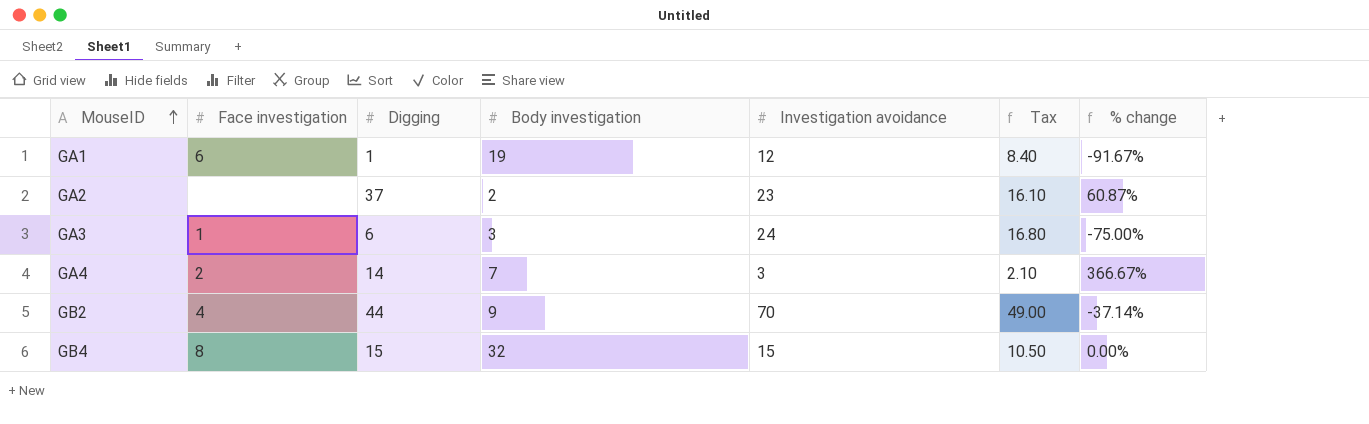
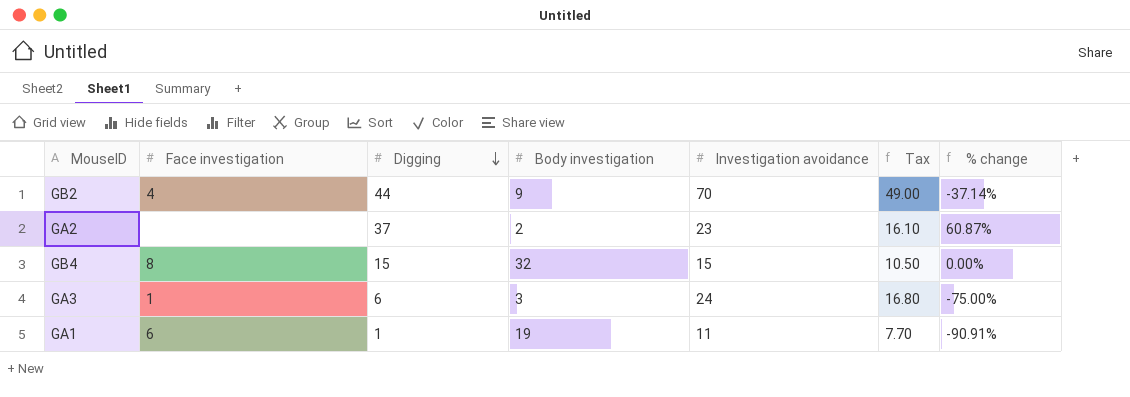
row order: MouseID ascending -> Digging descending
row GA4: 2 | 14 | 7 | 3 | 2.10 | 366.67% -> none
GA1 | Investigation avoidance: 12 -> 11
GA1 | Tax: 8.40 -> 7.70
GA1 | % change: -91.67% -> -90.91%

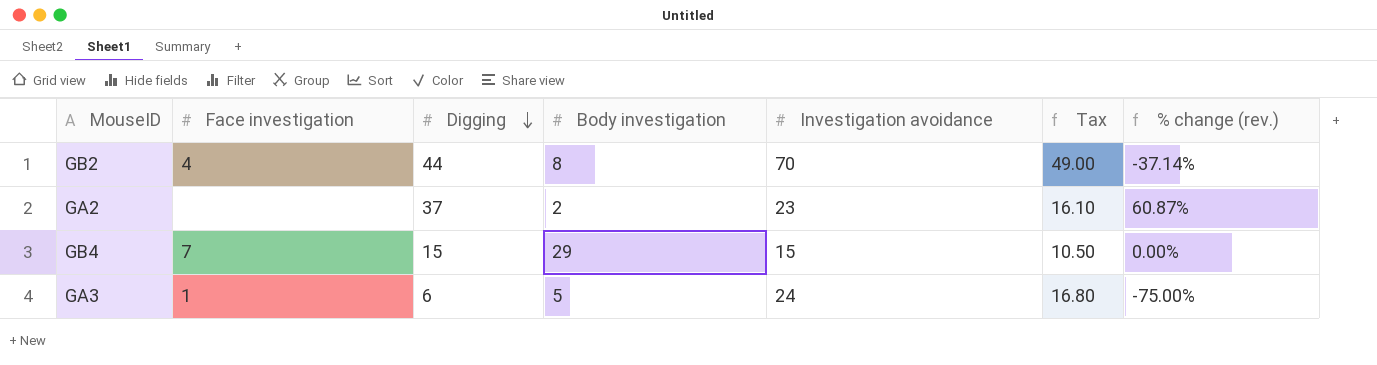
column name: % change -> % change (rev.)
row GA1: 6 | 1 | 19 | 11 | 7.70 | -90.91% -> none
GB2 | Body investigation: 9 -> 8
GB4 | Face investigation: 8 -> 7
GB4 | Body investigation: 32 -> 29
GA3 | Body investigation: 3 -> 5

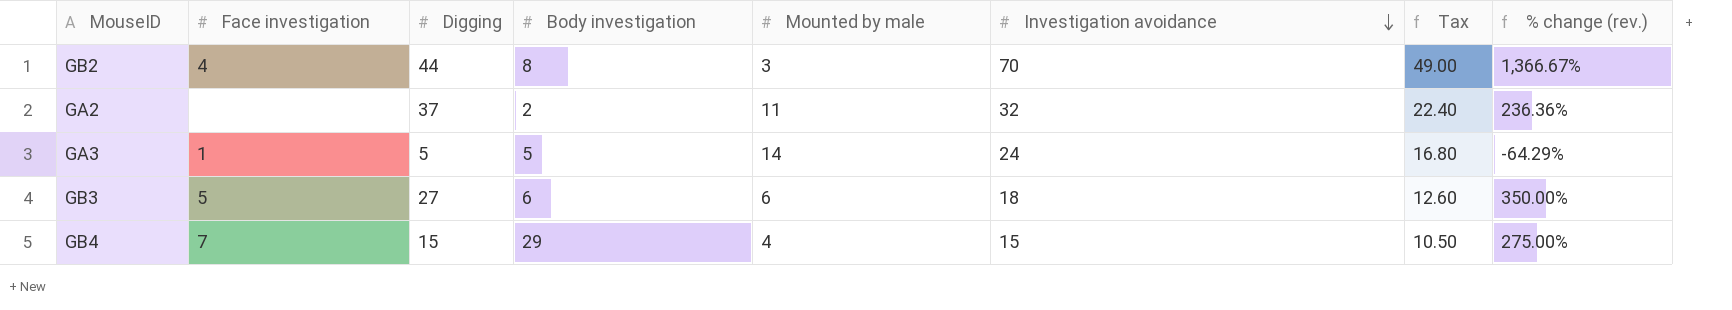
row order: Digging descending -> Investigation avoidance descending
column Mounted by male | position: none -> 5
column % change (rev.) | formula: ([Digging] - [Investigation avoidance]) / [Investigation avoidance] -> ([Digging] - [Mounted by male]) / [Mounted by male]
GA2 | Investigation avoidance: 23 -> 32
GA2 | Tax: 16.10 -> 22.40
GA3 | Digging: 6 -> 5
row GB3: none -> 5 | 27 | 6 | 6 | 18 | 12.60 | 350.00%

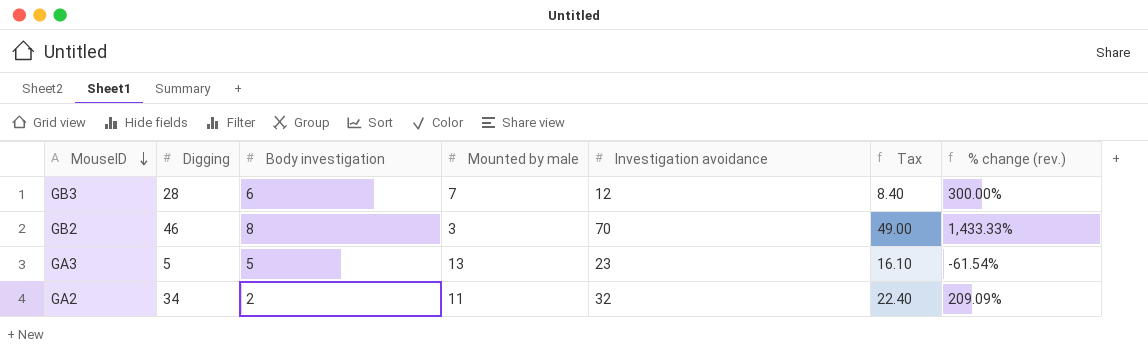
row order: Investigation avoidance descending -> MouseID descending
column Face investigation | position: 2 -> none
row GB4: 7 | 15 | 29 | 4 | 15 | 10.50 | 275.00% -> none
GB3 | Digging: 27 -> 28
GB3 | Mounted by male: 6 -> 7
GB3 | Investigation avoidance: 18 -> 12
GB3 | Tax: 12.60 -> 8.40
GB3 | % change (rev.): 350.00% -> 300.00%
GB2 | Digging: 44 -> 46
GB2 | % change (rev.): 1,366.67% -> 1,433.33%
GA3 | Mounted by male: 14 -> 13
GA3 | Investigation avoidance: 24 -> 23
GA3 | Tax: 16.80 -> 16.10
GA3 | % change (rev.): -64.29% -> -61.54%
GA2 | Digging: 37 -> 34
GA2 | % change (rev.): 236.36% -> 209.09%

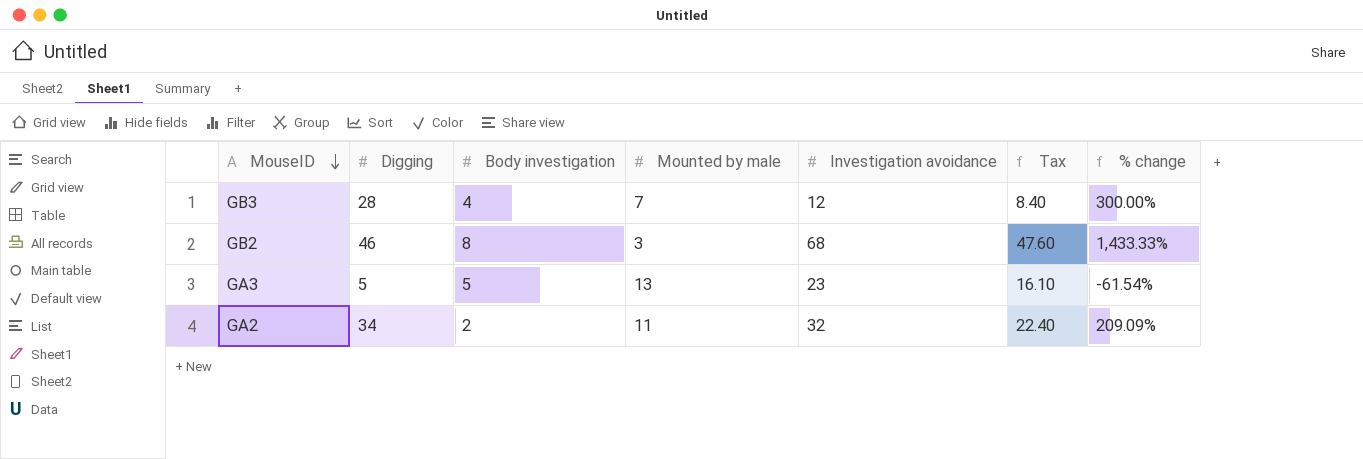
column name: % change (rev.) -> % change
GB3 | Body investigation: 6 -> 4
GB2 | Investigation avoidance: 70 -> 68
GB2 | Tax: 49.00 -> 47.60

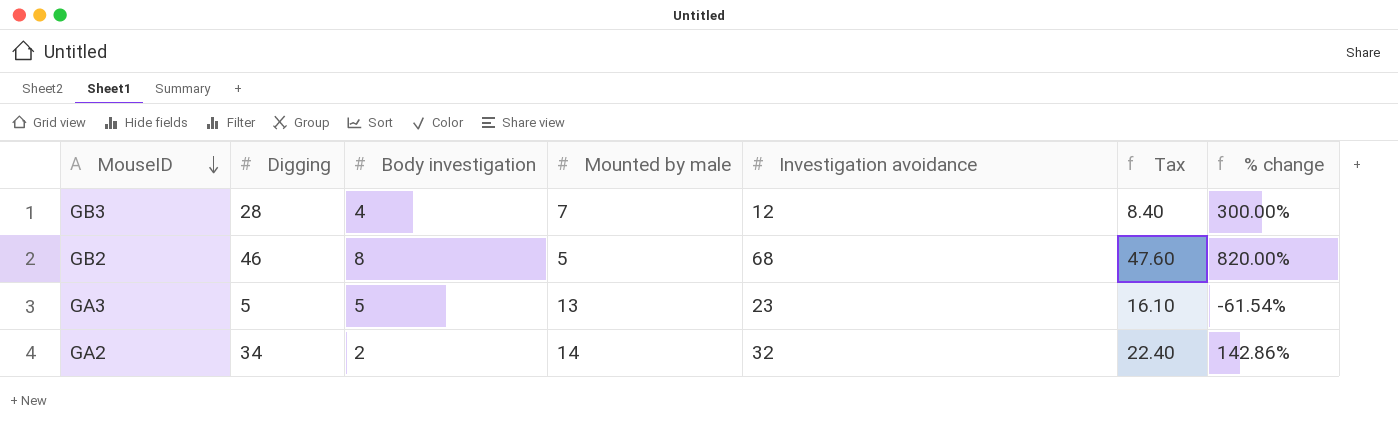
GB2 | Mounted by male: 3 -> 5
GB2 | % change: 1,433.33% -> 820.00%
GA2 | Mounted by male: 11 -> 14
GA2 | % change: 209.09% -> 142.86%

